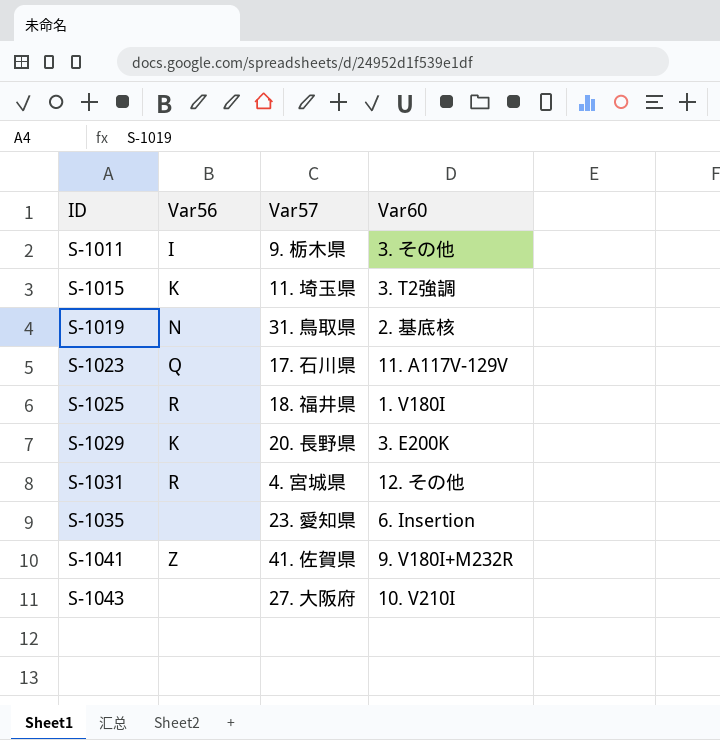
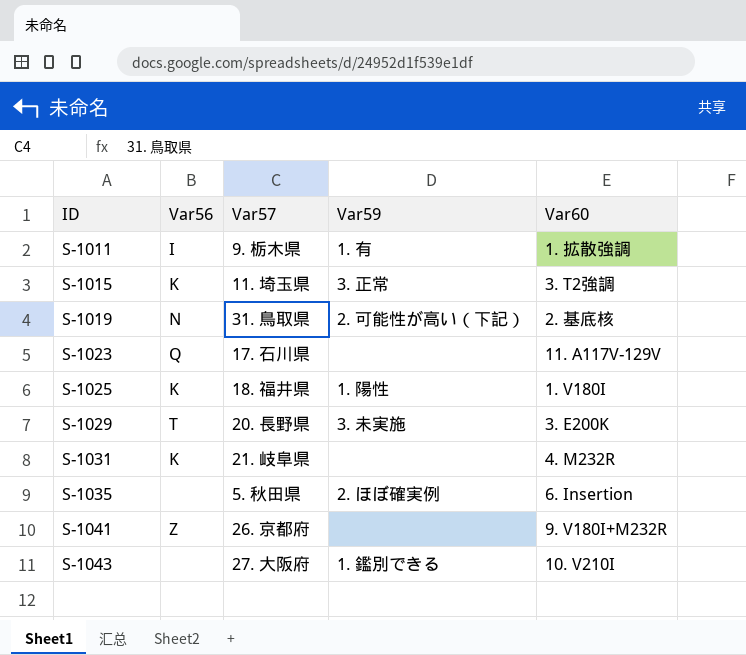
column Var59 | position: none -> 4
S-1011 | Var60: 3. その他 -> 1. 拡散強調
S-1025 | Var56: R -> K
S-1029 | Var56: K -> T
S-1031 | Var56: R -> K
S-1031 | Var57: 4. 宮城県 -> 21. 岐阜県
S-1031 | Var60: 12. その他 -> 4. M232R
S-1035 | Var57: 23. 愛知県 -> 5. 秋田県
S-1041 | Var57: 41. 佐賀県 -> 26. 京都府

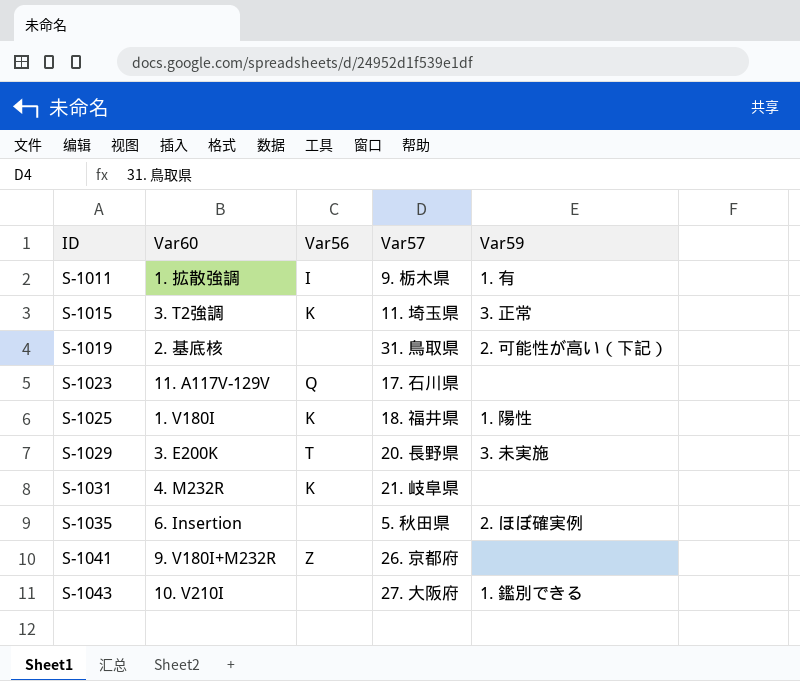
column Var60 | position: 5 -> 2
S-1019 | Var56: N -> none

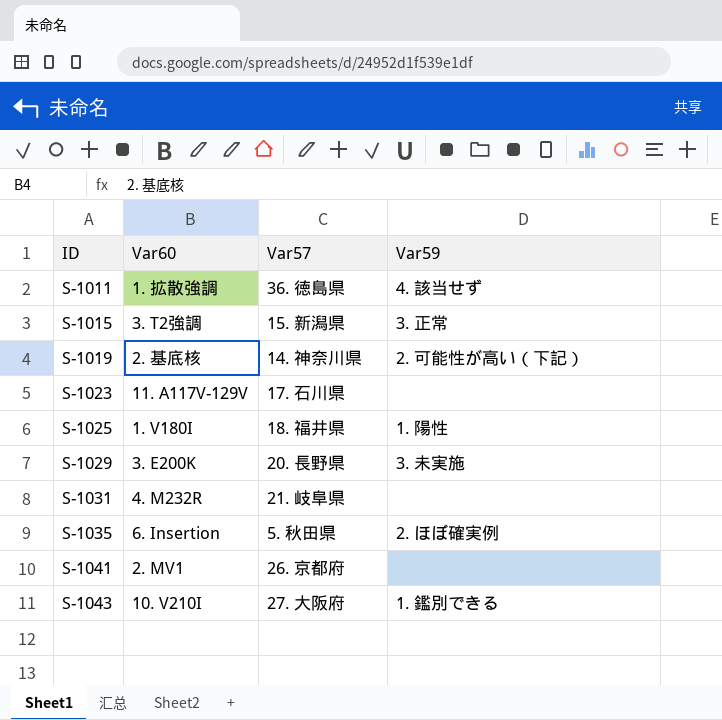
column Var56 | position: 3 -> none
S-1011 | Var57: 9. 栃木県 -> 36. 徳島県
S-1011 | Var59: 1. 有 -> 4. 該当せず
S-1015 | Var57: 11. 埼玉県 -> 15. 新潟県
S-1019 | Var57: 31. 鳥取県 -> 14. 神奈川県
S-1041 | Var60: 9. V180I+M232R -> 2. MV1

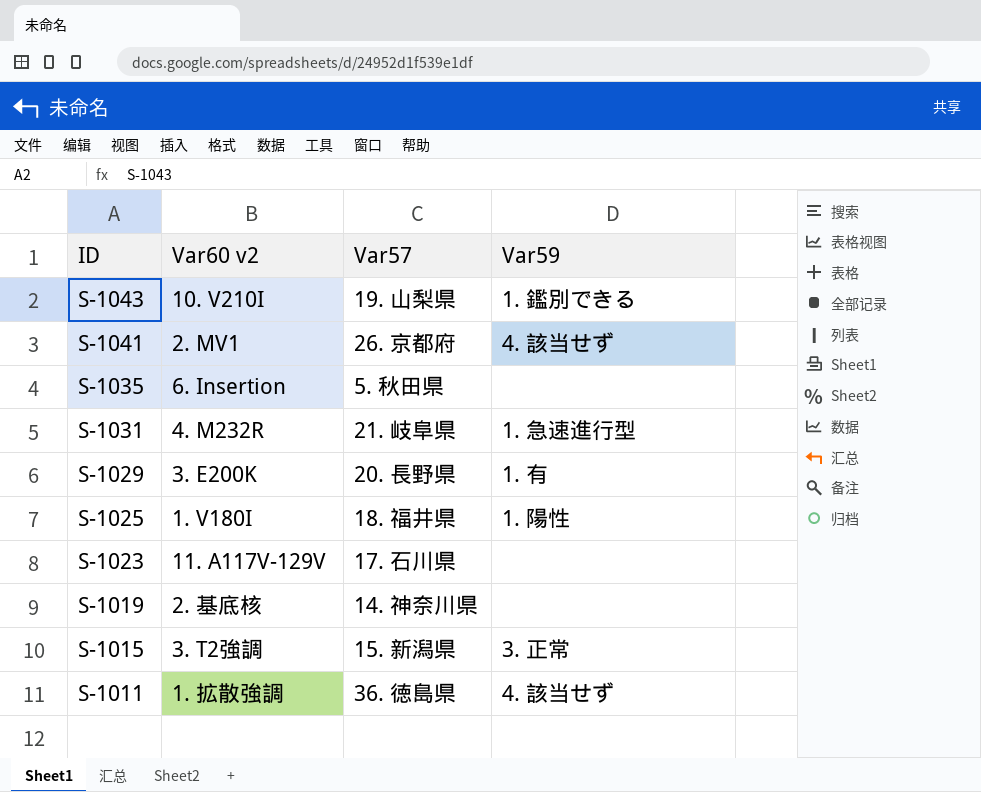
row order: ID ascending -> ID descending
column name: Var60 -> Var60 v2
S-1043 | Var57: 27. 大阪府 -> 19. 山梨県
S-1041 | Var59: none -> 4. 該当せず
S-1035 | Var59: 2. ほぼ確実例 -> none
S-1031 | Var59: none -> 1. 急速進行型
S-1029 | Var59: 3. 未実施 -> 1. 有
S-1019 | Var59: 2. 可能性が高い（下記） -> none

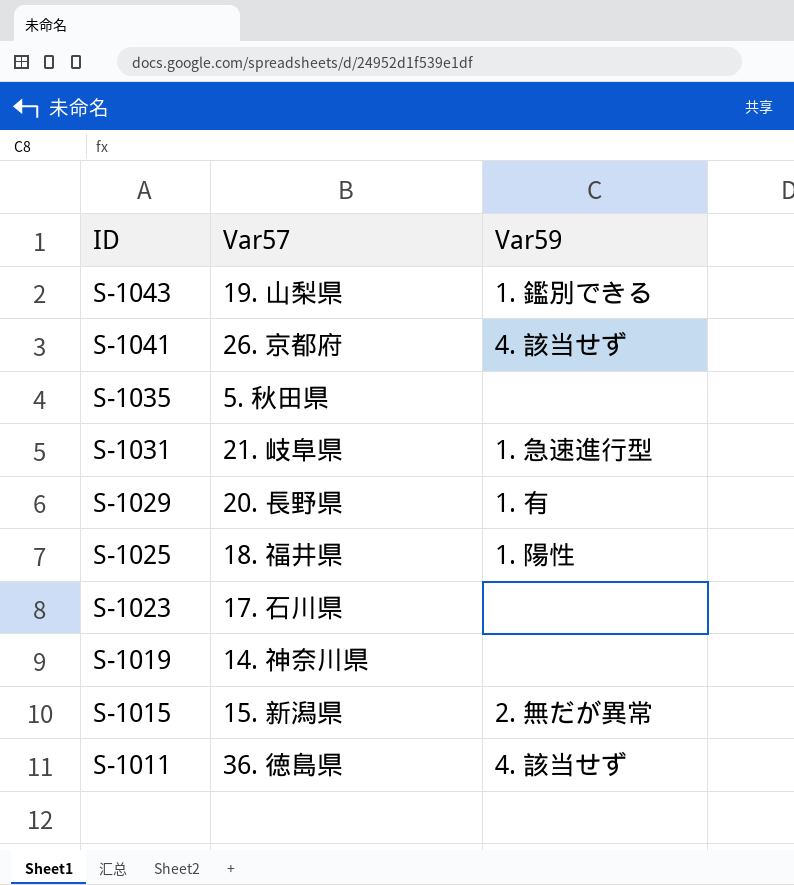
column Var60 v2 | position: 2 -> none
S-1015 | Var59: 3. 正常 -> 2. 無だが異常

